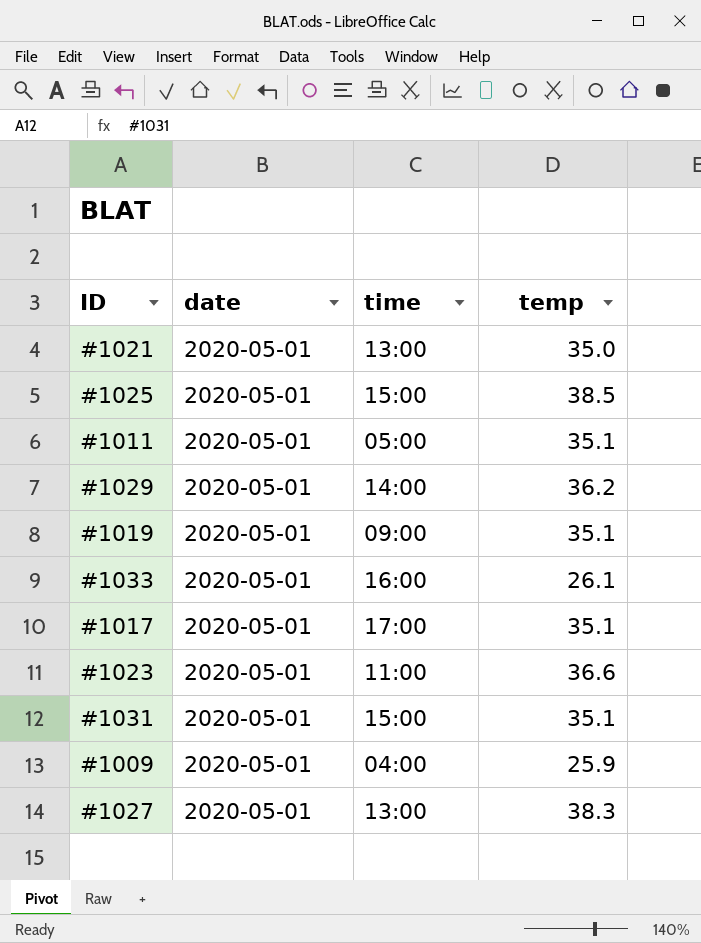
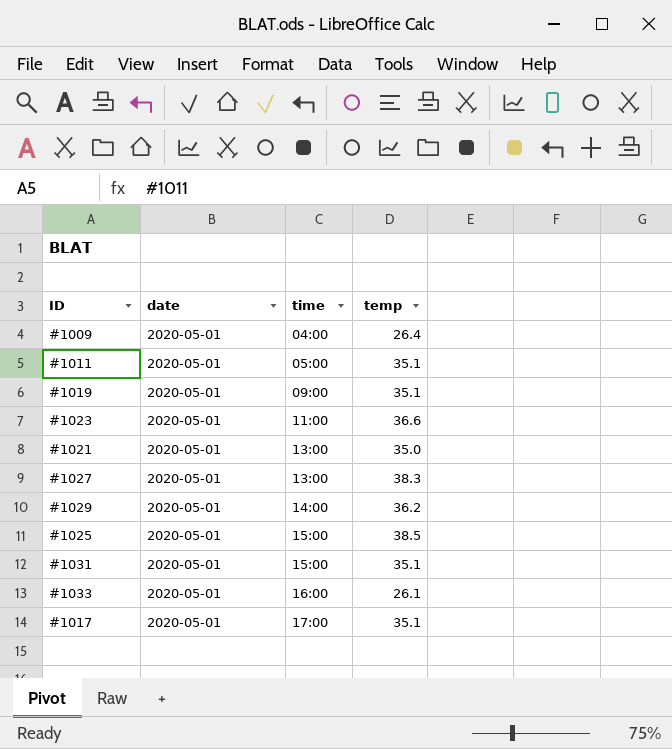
row order: none -> time ascending
#1009 | temp: 25.9 -> 26.4

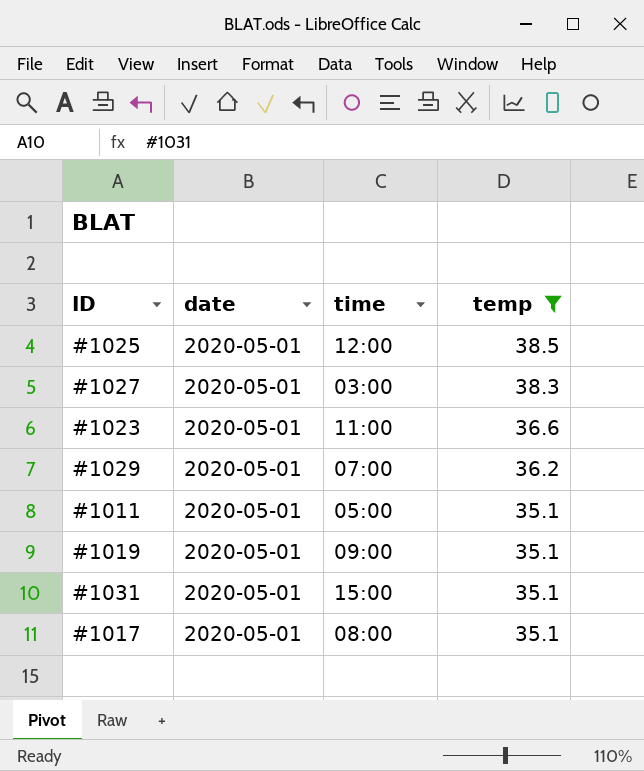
filter: none -> temp >= 35.1
row order: time ascending -> temp descending
#1025 | time: 15:00 -> 12:00
#1027 | time: 13:00 -> 03:00
#1029 | time: 14:00 -> 07:00
#1017 | time: 17:00 -> 08:00

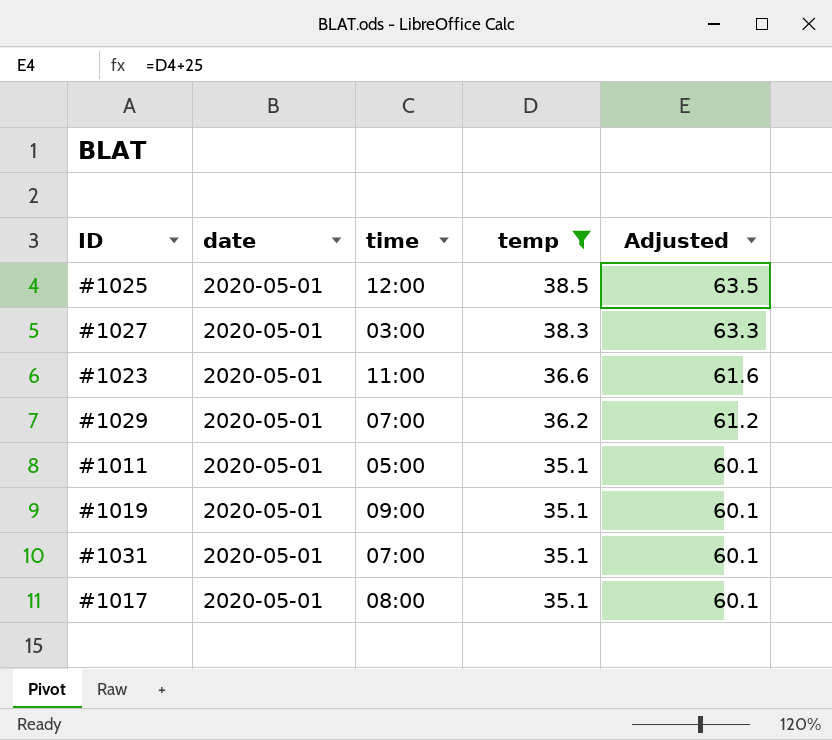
column Adjusted | formula: none -> [temp] + 25
#1031 | time: 15:00 -> 07:00

